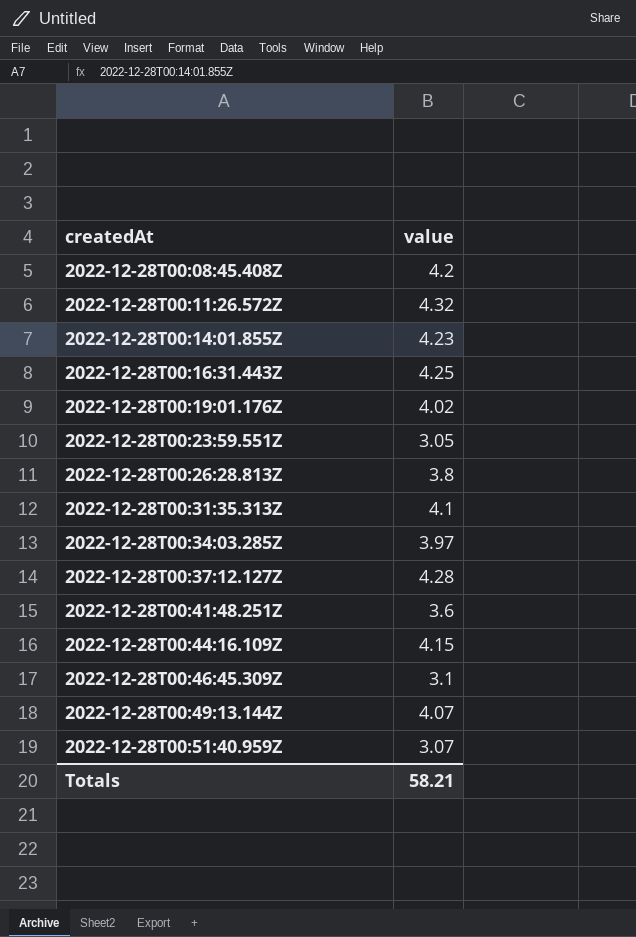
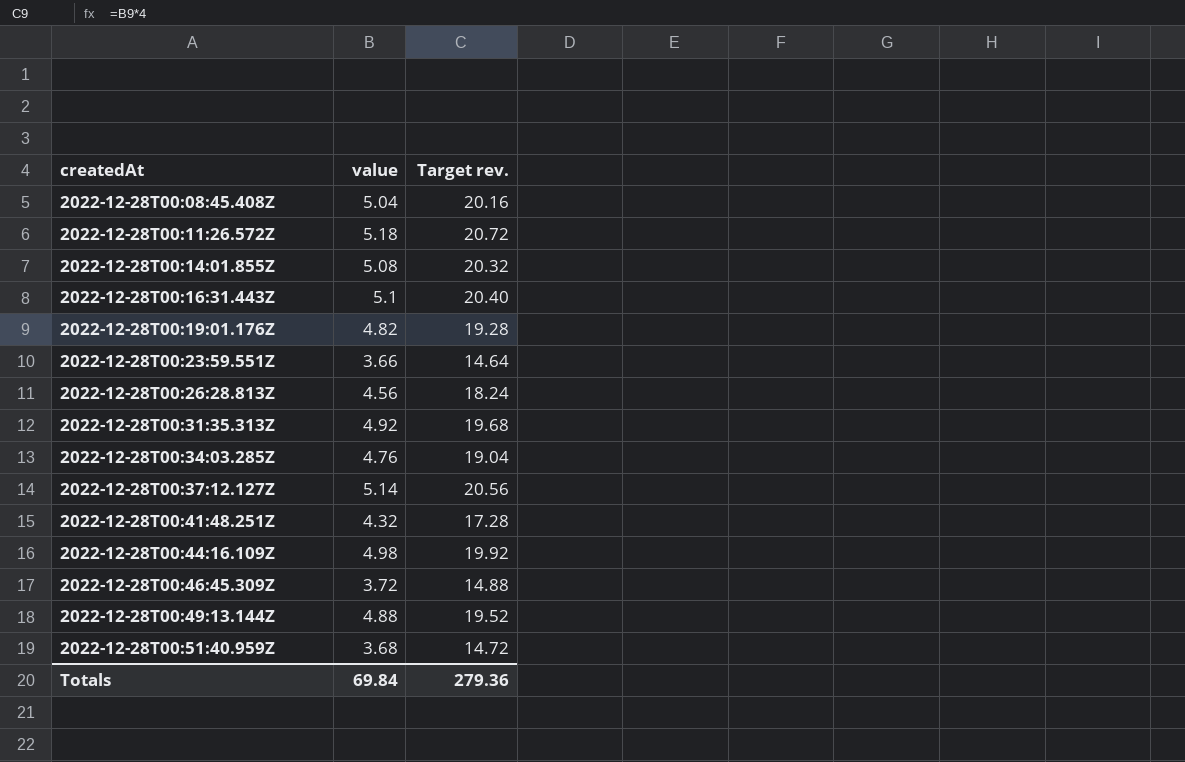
column Target rev. | formula: none -> [value] * 4
2022-12-28T00:08:45.408Z | value: 4.2 -> 5.04
2022-12-28T00:11:26.572Z | value: 4.32 -> 5.18
2022-12-28T00:14:01.855Z | value: 4.23 -> 5.08
2022-12-28T00:16:31.443Z | value: 4.25 -> 5.1
2022-12-28T00:19:01.176Z | value: 4.02 -> 4.82
2022-12-28T00:23:59.551Z | value: 3.05 -> 3.66
2022-12-28T00:26:28.813Z | value: 3.8 -> 4.56
2022-12-28T00:31:35.313Z | value: 4.1 -> 4.92
2022-12-28T00:34:03.285Z | value: 3.97 -> 4.76
2022-12-28T00:37:12.127Z | value: 4.28 -> 5.14
2022-12-28T00:41:48.251Z | value: 3.6 -> 4.32
2022-12-28T00:44:16.109Z | value: 4.15 -> 4.98
2022-12-28T00:46:45.309Z | value: 3.1 -> 3.72
2022-12-28T00:49:13.144Z | value: 4.07 -> 4.88
2022-12-28T00:51:40.959Z | value: 3.07 -> 3.68
Totals | value: 58.21 -> 69.84

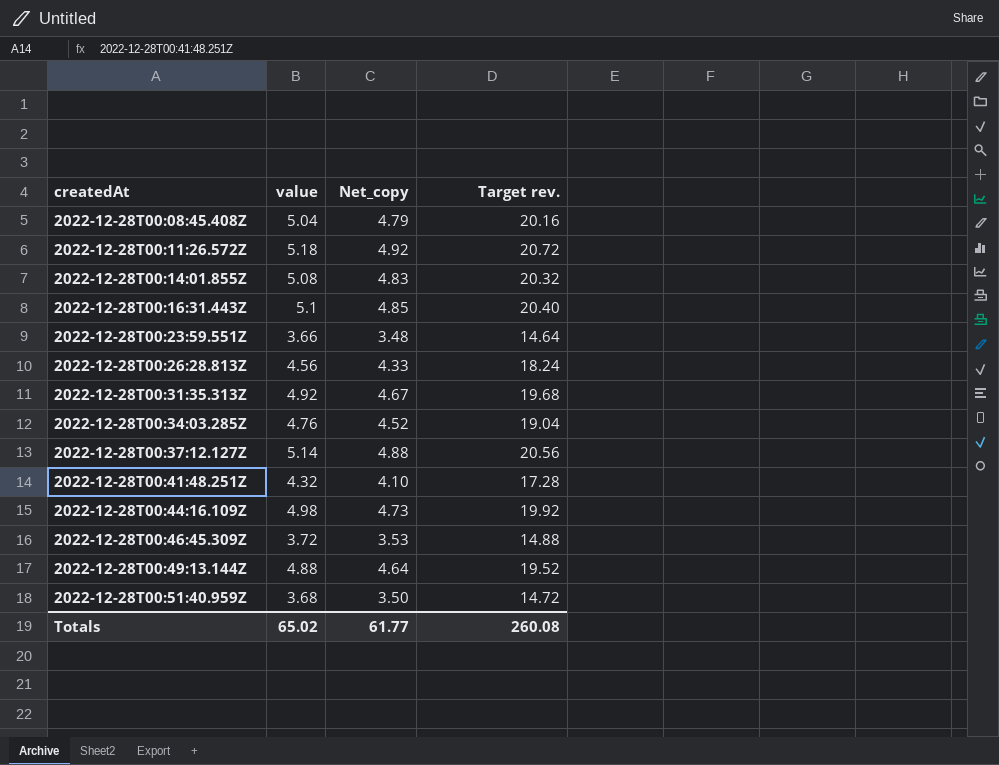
column Net_copy | formula: none -> [value] * 0.95
row 2022-12-28T00:19:01.176Z: 4.82 | 19.28 -> none
Totals | value: 69.84 -> 65.02
Totals | Target rev.: 279.36 -> 260.08

